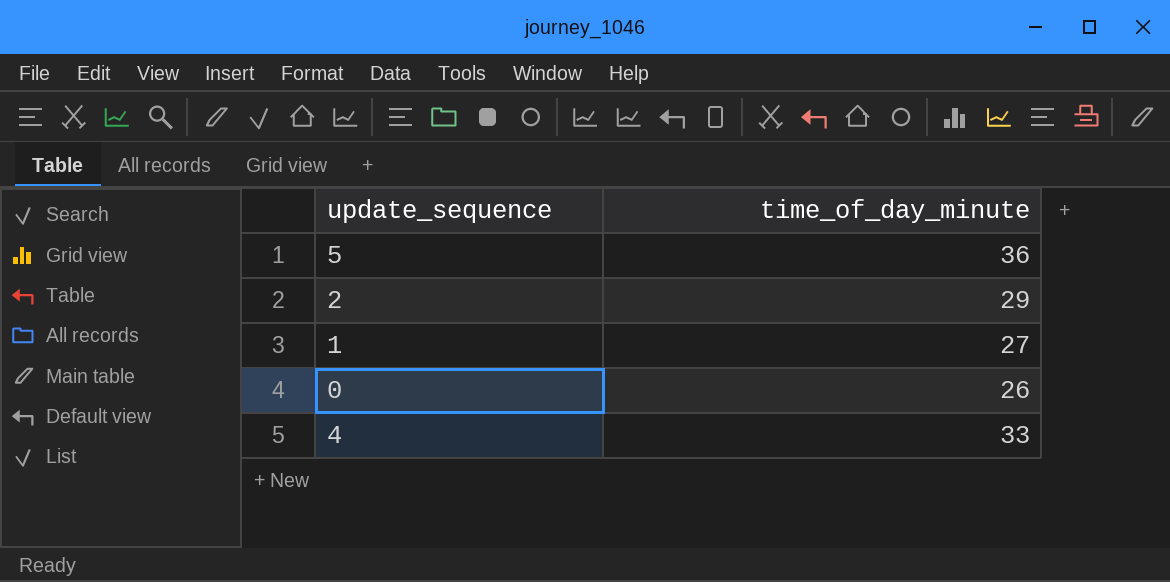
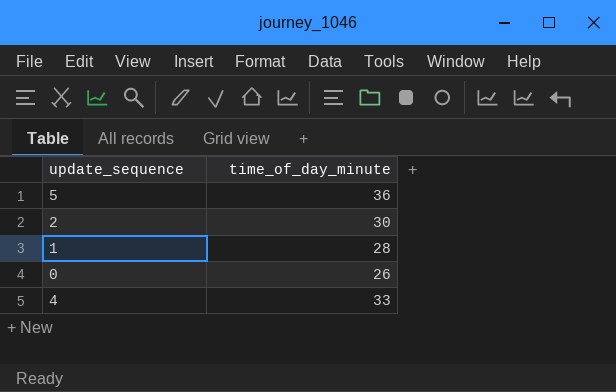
2 | time_of_day_minute: 29 -> 30
1 | time_of_day_minute: 27 -> 28

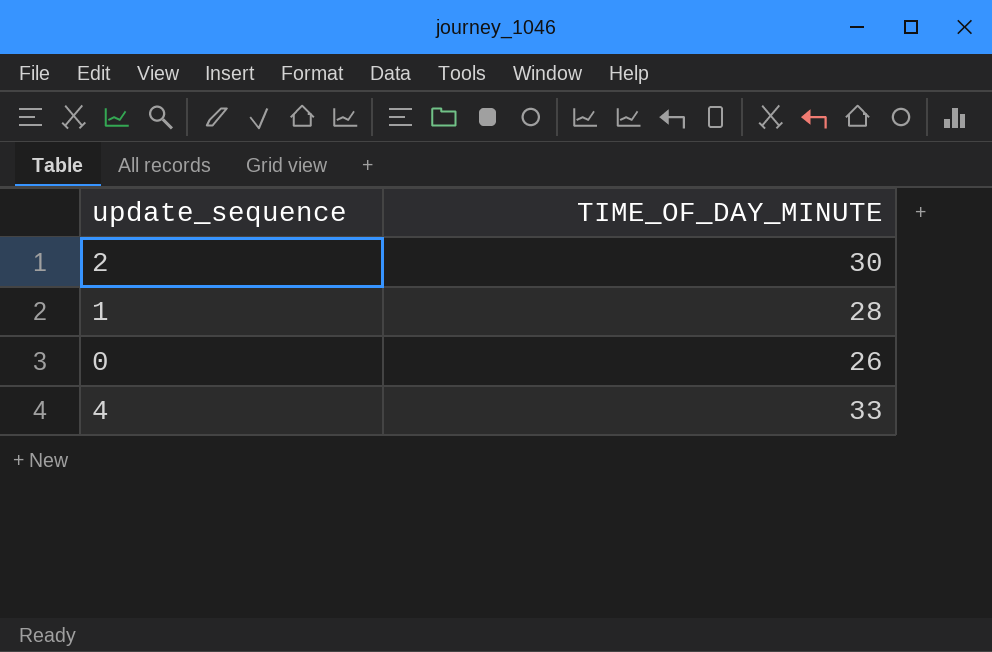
column name: time_of_day_minute -> TIME_OF_DAY_MINUTE
row 5: 36 -> none

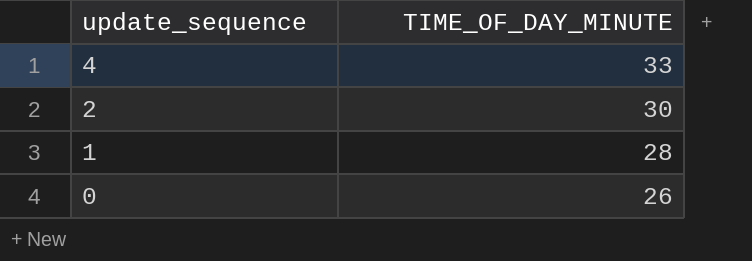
row order: none -> update_sequence descending

